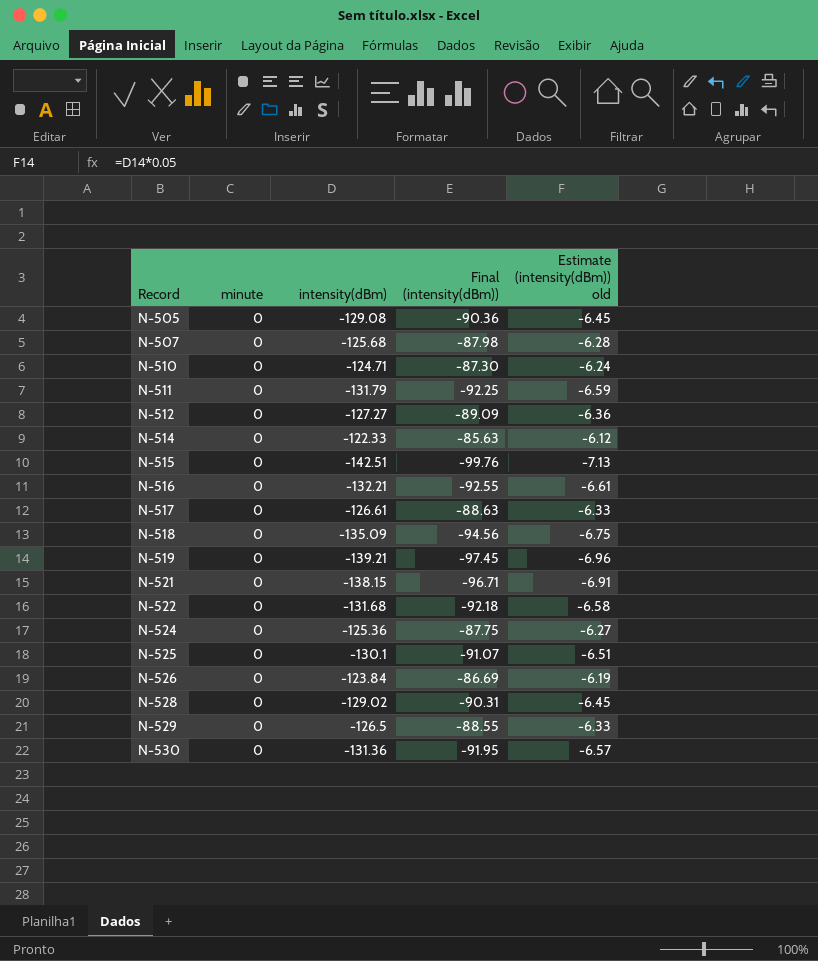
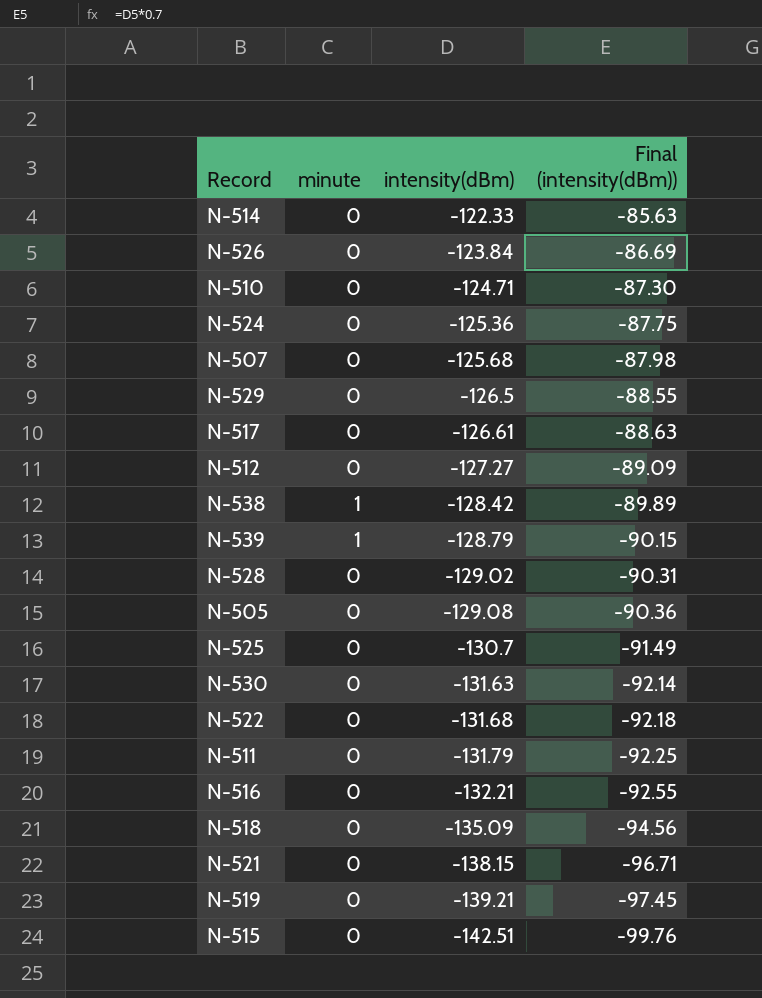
row order: Record ascending -> intensity(dBm) descending
column Estimate (intensity(dBm)) old | formula: [intensity(dBm)] * 0.05 -> none
row N-538: none -> 1 | -128.42 | -89.89
row N-539: none -> 1 | -128.79 | -90.15
N-525 | intensity(dBm): -130.1 -> -130.7
N-525 | Final (intensity(dBm)): -91.07 -> -91.49
N-530 | intensity(dBm): -131.36 -> -131.63
N-530 | Final (intensity(dBm)): -91.95 -> -92.14

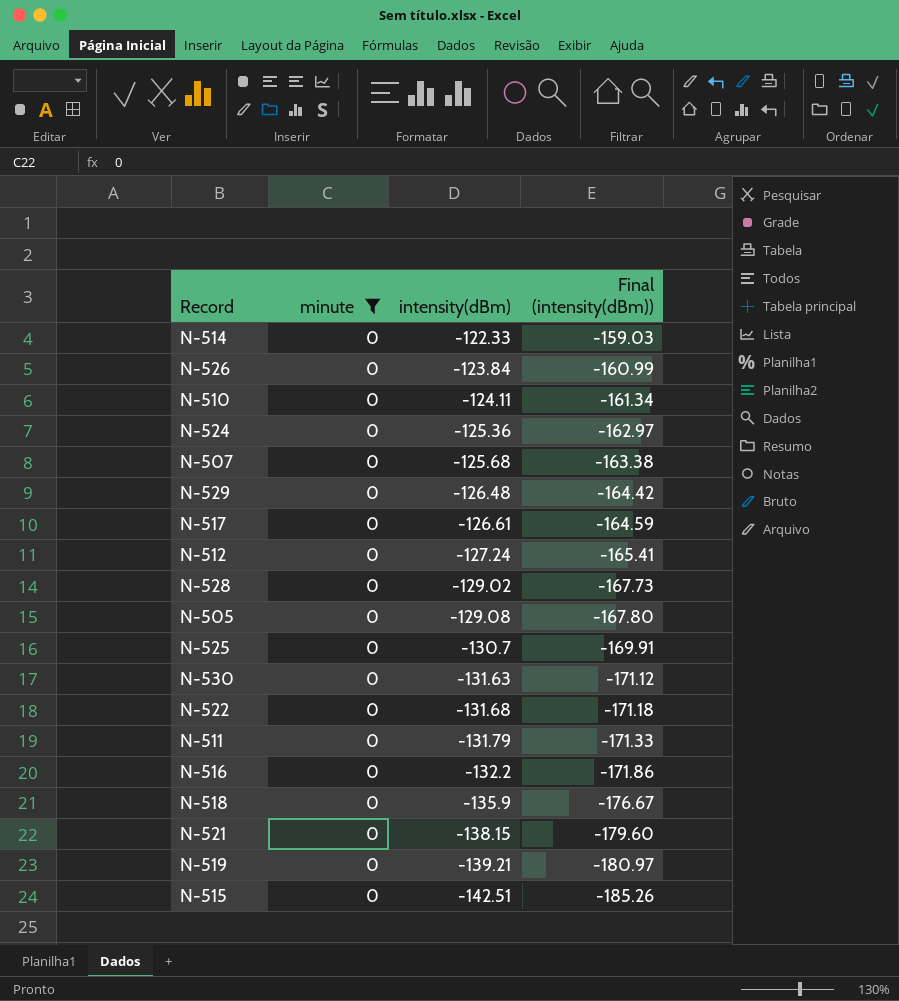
filter: none -> minute = 0
column Final (intensity(dBm)) | formula: [intensity(dBm)] * 0.7 -> [intensity(dBm)] * 1.3
N-510 | intensity(dBm): -124.71 -> -124.11
N-529 | intensity(dBm): -126.5 -> -126.48
N-512 | intensity(dBm): -127.27 -> -127.24
N-516 | intensity(dBm): -132.21 -> -132.2
N-518 | intensity(dBm): -135.09 -> -135.9

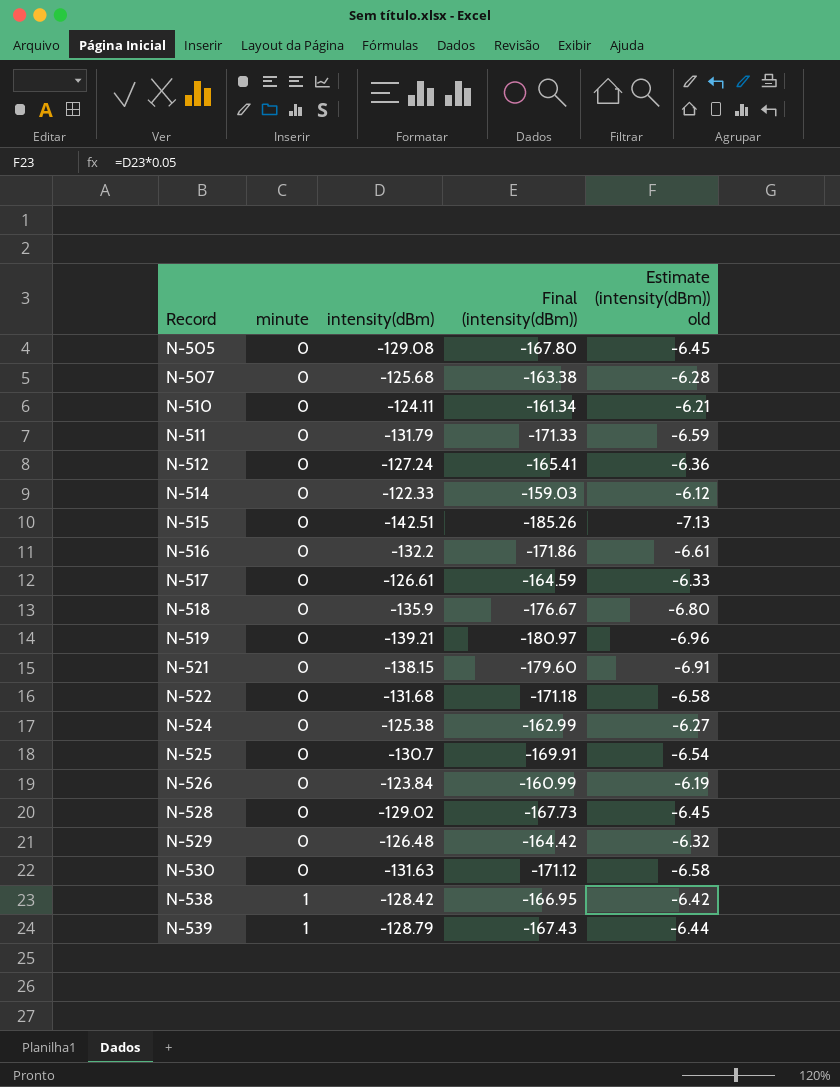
filter: minute = 0 -> none
row order: intensity(dBm) descending -> Record ascending
column Estimate (intensity(dBm)) old | formula: none -> [intensity(dBm)] * 0.05
N-524 | intensity(dBm): -125.36 -> -125.38
N-524 | Final (intensity(dBm)): -162.97 -> -162.99

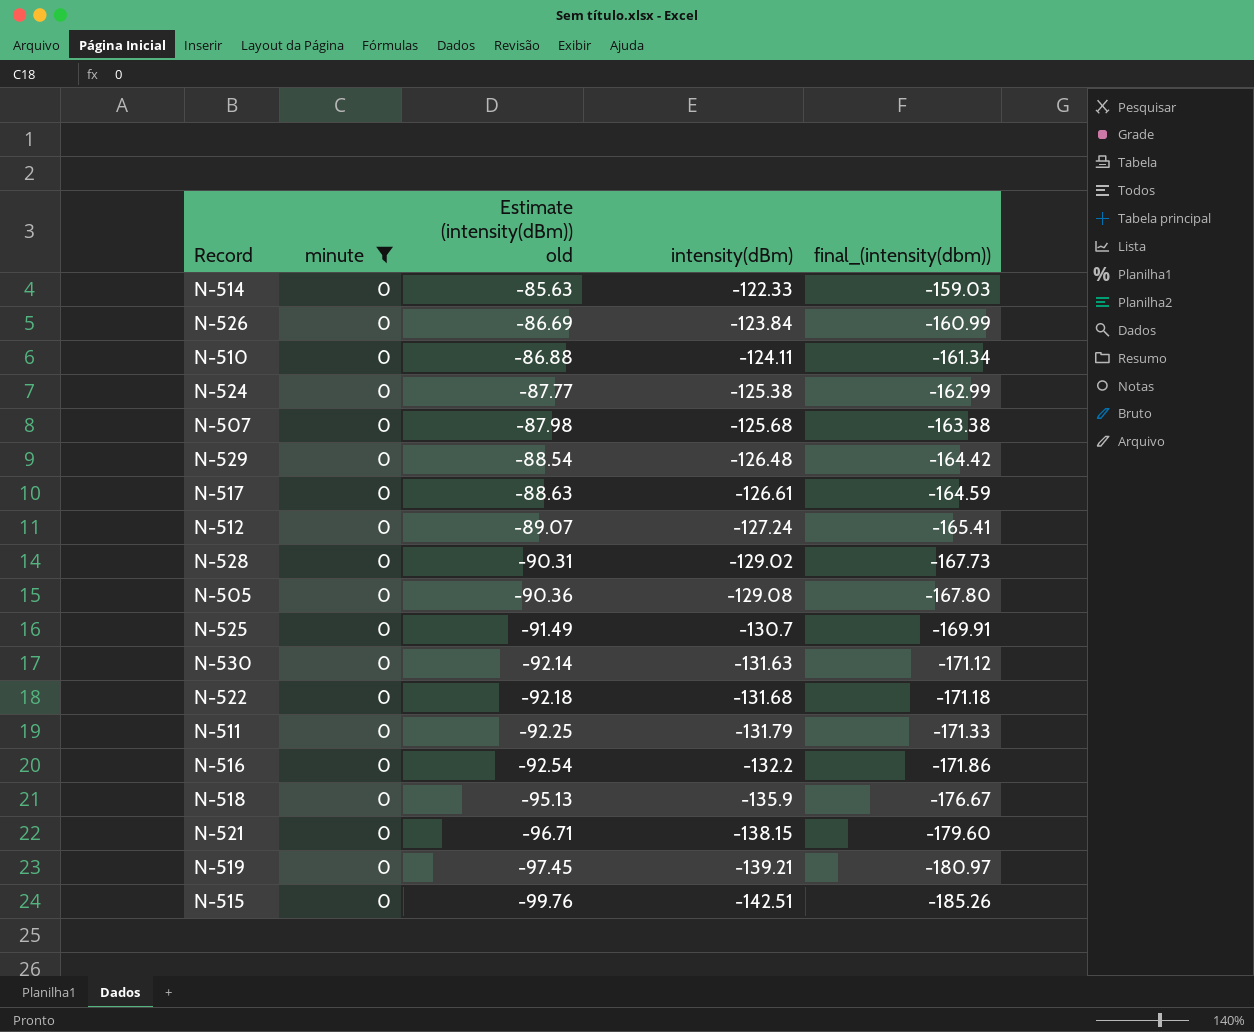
filter: none -> minute = 0
row order: Record ascending -> Estimate (intensity(dBm)) old descending
column Estimate (intensity(dBm)) old | formula: [intensity(dBm)] * 0.05 -> [intensity(dBm)] * 0.7
column Estimate (intensity(dBm)) old | position: 5 -> 3
column name: Final (intensity(dBm)) -> final_(intensity(dbm))

